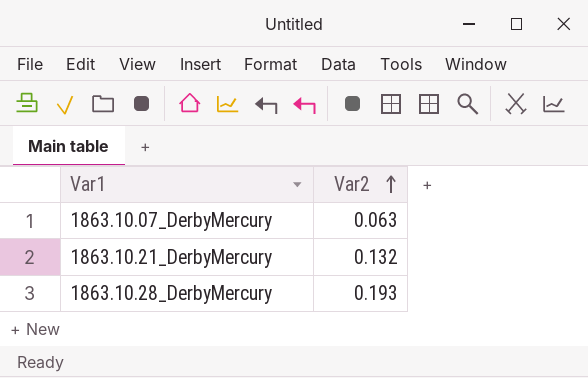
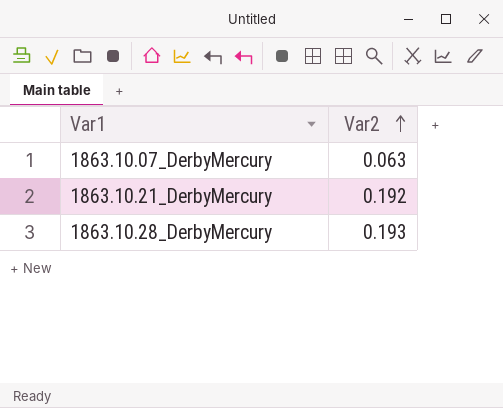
1863.10.21_DerbyMercury | Var2: 0.132 -> 0.192

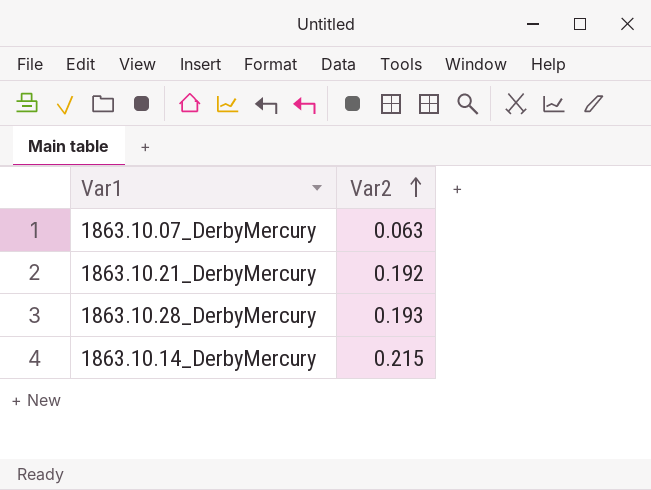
row 1863.10.14_DerbyMercury: none -> 0.215

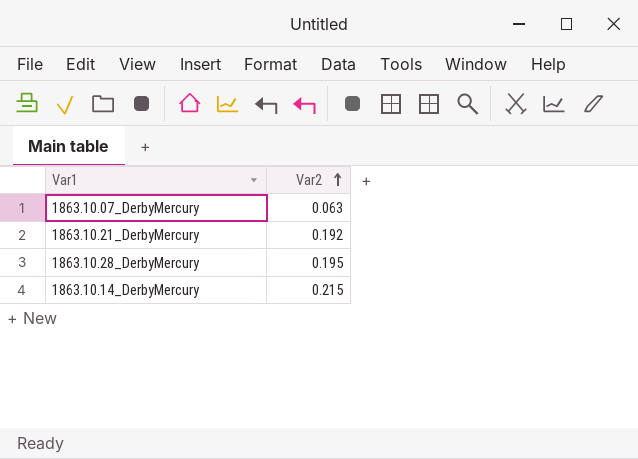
1863.10.28_DerbyMercury | Var2: 0.193 -> 0.195

